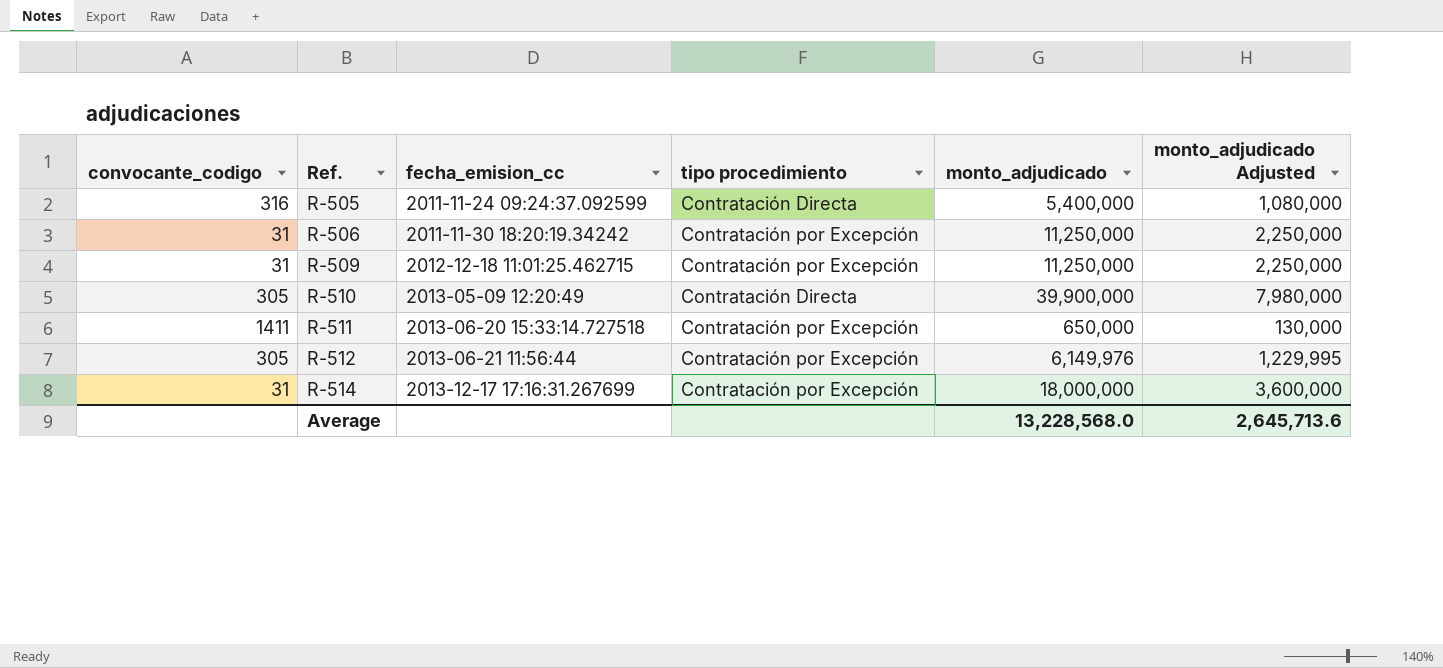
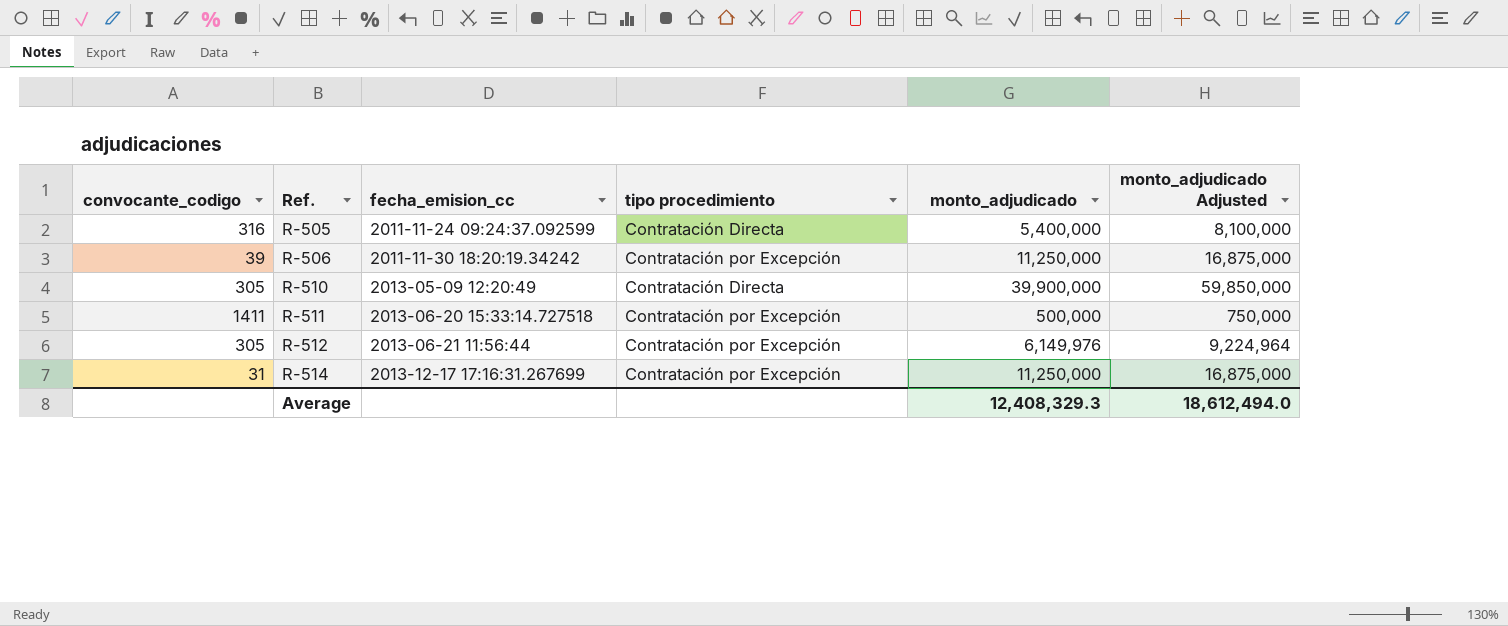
column monto_adjudicado Adjusted | formula: [monto_adjudicado] * 0.2 -> [monto_adjudicado] * 1.5
row R-509: 31 | 2012-12-18 11:01:25.462715 | Contratación por Excepción | 11,250,000 | 2,250,000 -> none
R-506 | convocante_codigo: 31 -> 39
R-511 | monto_adjudicado: 650,000 -> 500,000
R-514 | monto_adjudicado: 18,000,000 -> 11,250,000
Average | monto_adjudicado: 13,228,568.0 -> 12,408,329.3
Average | monto_adjudicado Adjusted: 2,645,713.6 -> 18,612,494.0

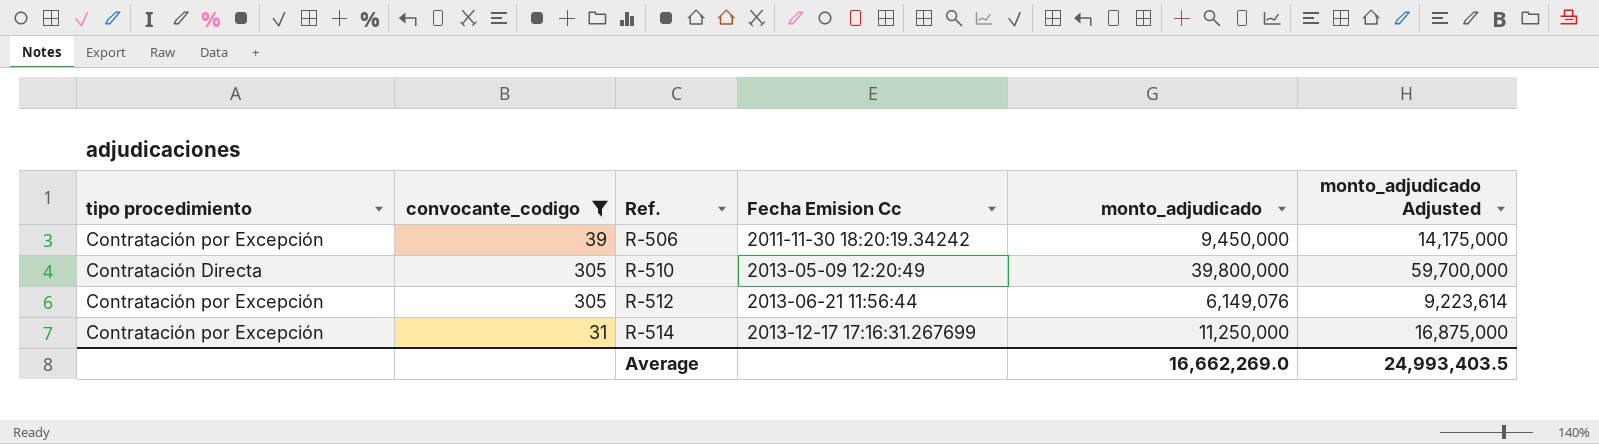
filter: none -> convocante_codigo <= 305
column tipo procedimiento | position: 4 -> 1
column name: fecha_emision_cc -> Fecha Emision Cc
R-506 | monto_adjudicado: 11,250,000 -> 9,450,000
R-506 | monto_adjudicado Adjusted: 16,875,000 -> 14,175,000
R-510 | monto_adjudicado: 39,900,000 -> 39,800,000
R-510 | monto_adjudicado Adjusted: 59,850,000 -> 59,700,000
R-512 | monto_adjudicado: 6,149,976 -> 6,149,076
R-512 | monto_adjudicado Adjusted: 9,224,964 -> 9,223,614
Average | monto_adjudicado: 12,408,329.3 -> 16,662,269.0
Average | monto_adjudicado Adjusted: 18,612,494.0 -> 24,993,403.5

